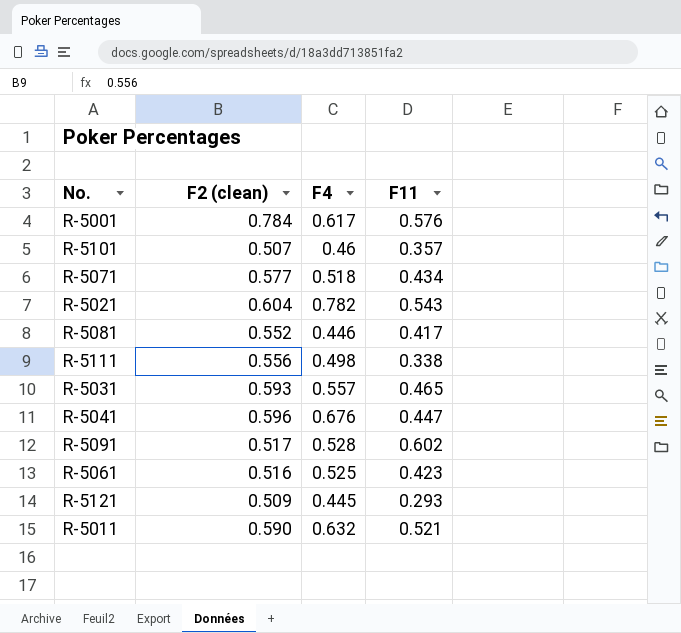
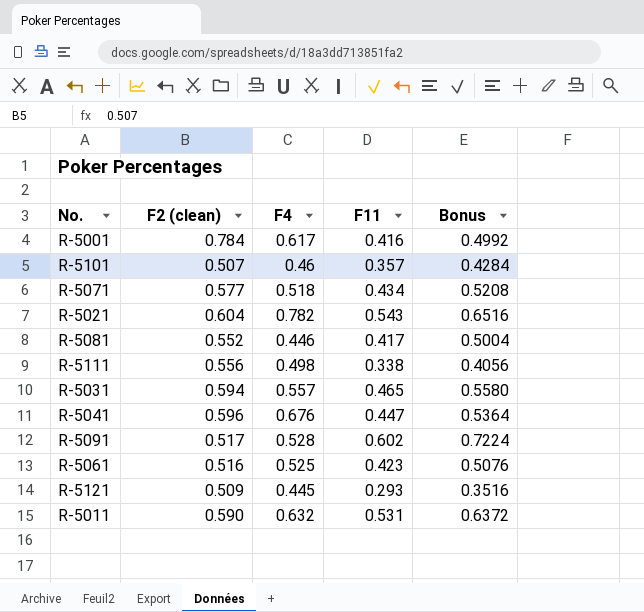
column Bonus | formula: none -> [F11] * 1.2
R-5001 | F11: 0.576 -> 0.416
R-5031 | F2 (clean): 0.593 -> 0.594
R-5011 | F11: 0.521 -> 0.531

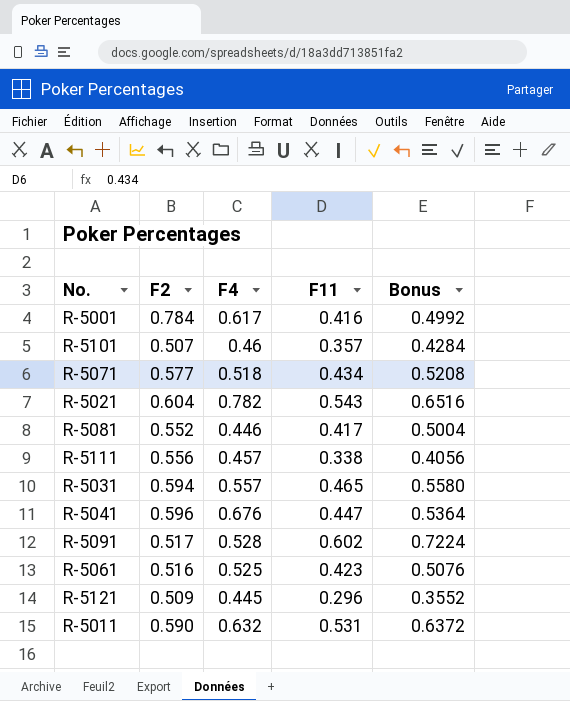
column name: F2 (clean) -> F2
R-5111 | F4: 0.498 -> 0.457
R-5121 | F11: 0.293 -> 0.296
R-5121 | Bonus: 0.3516 -> 0.3552

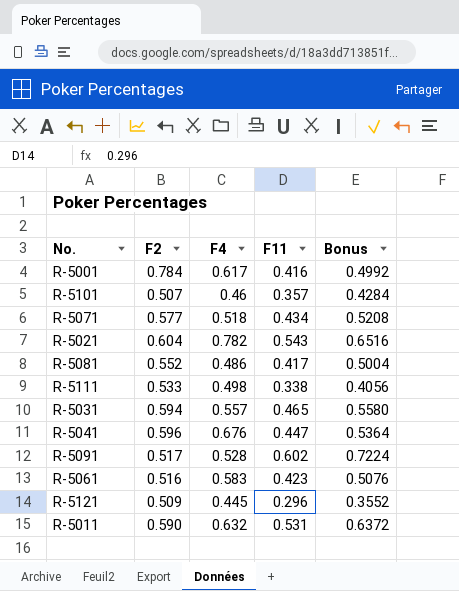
R-5081 | F4: 0.446 -> 0.486
R-5111 | F2: 0.556 -> 0.533
R-5111 | F4: 0.457 -> 0.498
R-5061 | F4: 0.525 -> 0.583

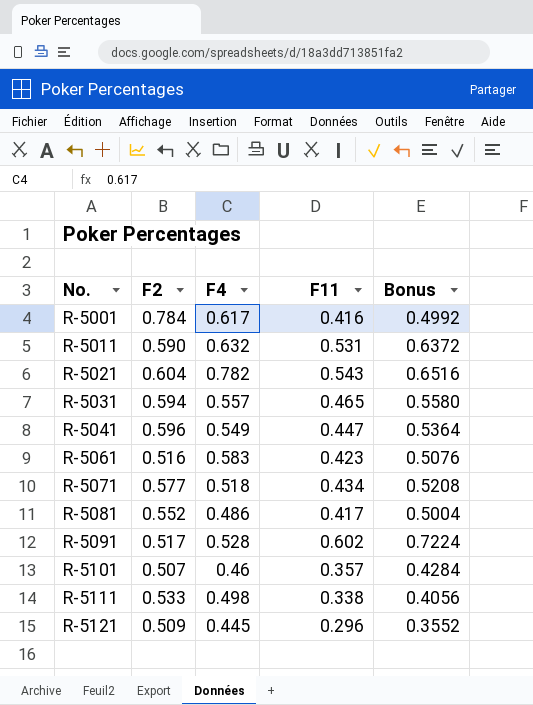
row order: none -> No. ascending
R-5041 | F4: 0.676 -> 0.549

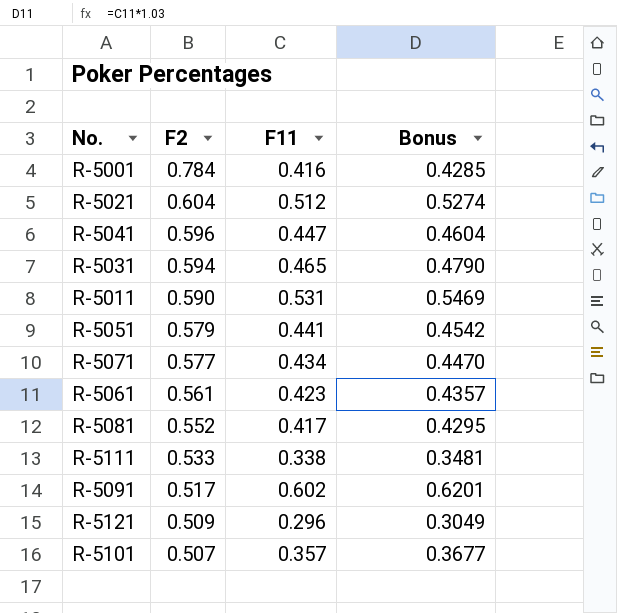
row order: No. ascending -> F2 descending
column F4 | position: 3 -> none
column Bonus | formula: [F11] * 1.2 -> [F11] * 1.03
R-5021 | F11: 0.543 -> 0.512
row R-5051: none -> 0.579 | 0.441 | 0.4542
R-5061 | F2: 0.516 -> 0.561

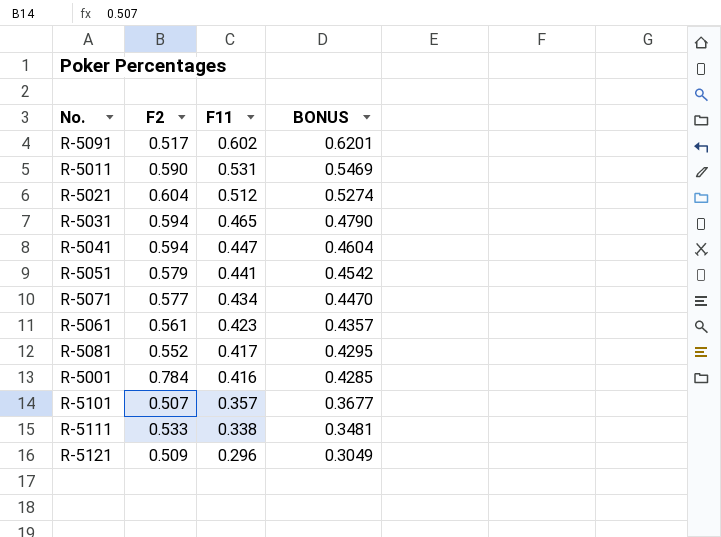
row order: F2 descending -> F11 descending
column name: Bonus -> BONUS
R-5041 | F2: 0.596 -> 0.594

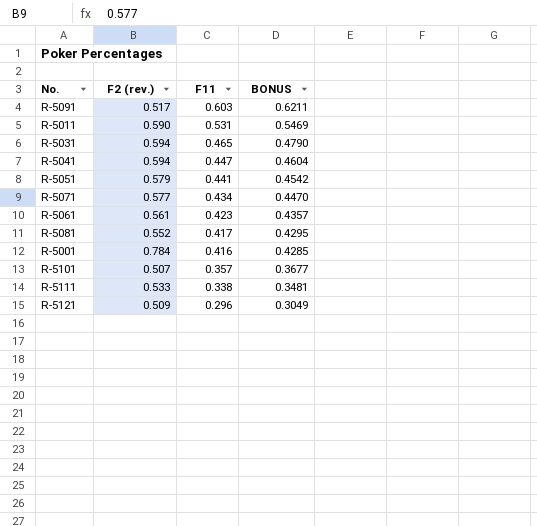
column name: F2 -> F2 (rev.)
row R-5021: 0.604 | 0.512 | 0.5274 -> none
R-5091 | F11: 0.602 -> 0.603
R-5091 | BONUS: 0.6201 -> 0.6211

